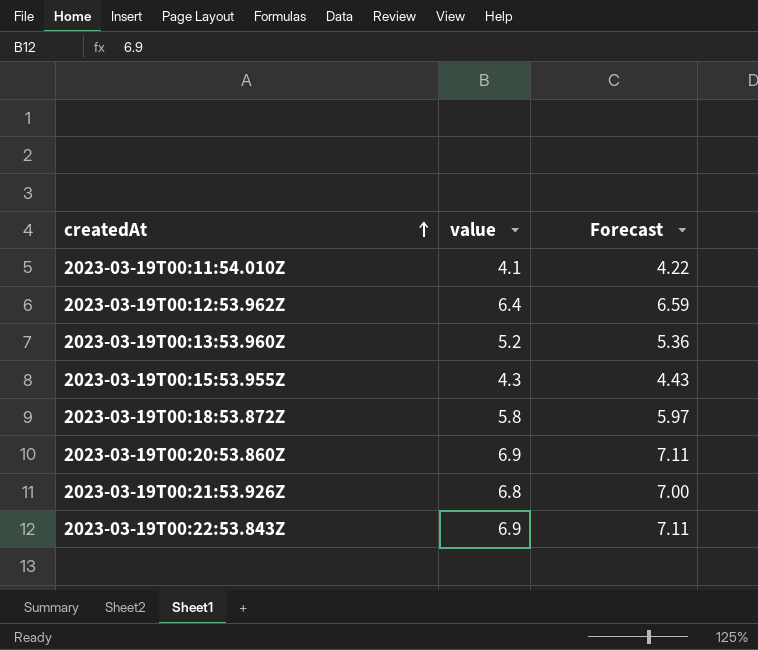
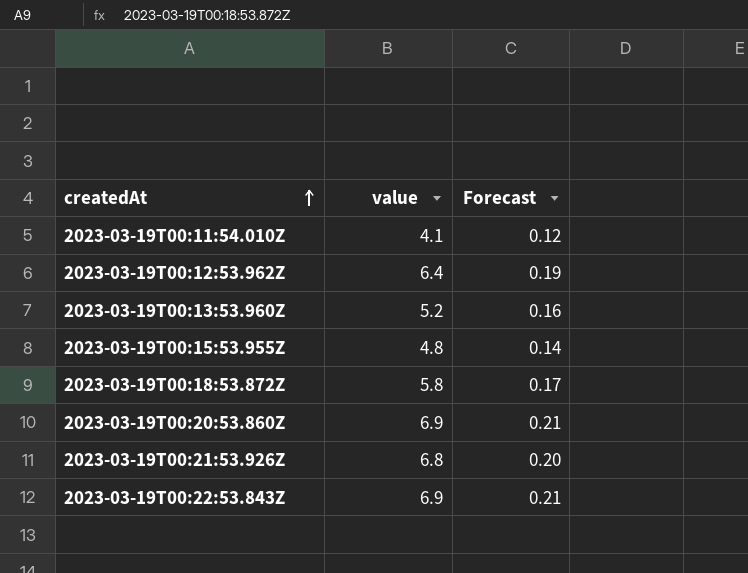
column Forecast | formula: [value] * 1.03 -> [value] * 0.03
2023-03-19T00:15:53.955Z | value: 4.3 -> 4.8

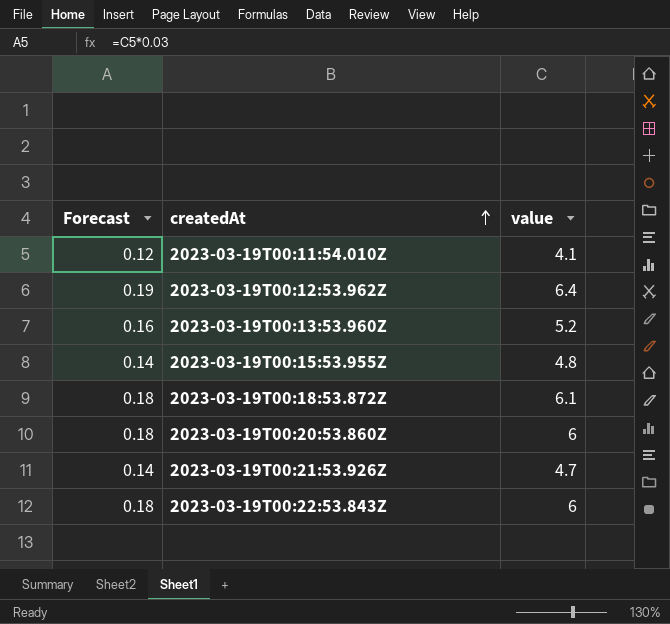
column Forecast | position: 3 -> 1
2023-03-19T00:18:53.872Z | Forecast: 0.17 -> 0.18
2023-03-19T00:18:53.872Z | value: 5.8 -> 6.1
2023-03-19T00:20:53.860Z | Forecast: 0.21 -> 0.18
2023-03-19T00:20:53.860Z | value: 6.9 -> 6
2023-03-19T00:21:53.926Z | Forecast: 0.20 -> 0.14
2023-03-19T00:21:53.926Z | value: 6.8 -> 4.7
2023-03-19T00:22:53.843Z | Forecast: 0.21 -> 0.18
2023-03-19T00:22:53.843Z | value: 6.9 -> 6

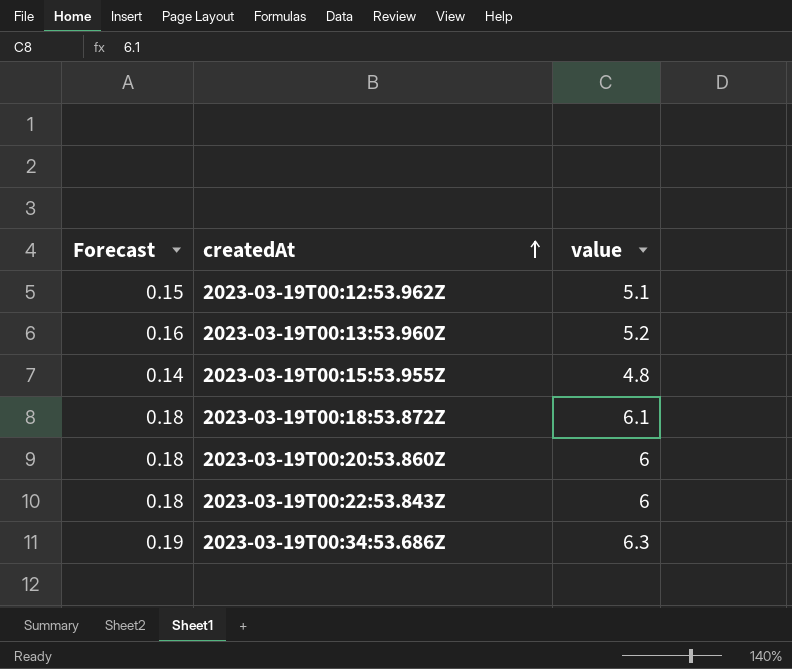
row 2023-03-19T00:11:54.010Z: 0.12 | 4.1 -> none
row 2023-03-19T00:21:53.926Z: 0.14 | 4.7 -> none
2023-03-19T00:12:53.962Z | Forecast: 0.19 -> 0.15
2023-03-19T00:12:53.962Z | value: 6.4 -> 5.1
row 2023-03-19T00:34:53.686Z: none -> 0.19 | 6.3

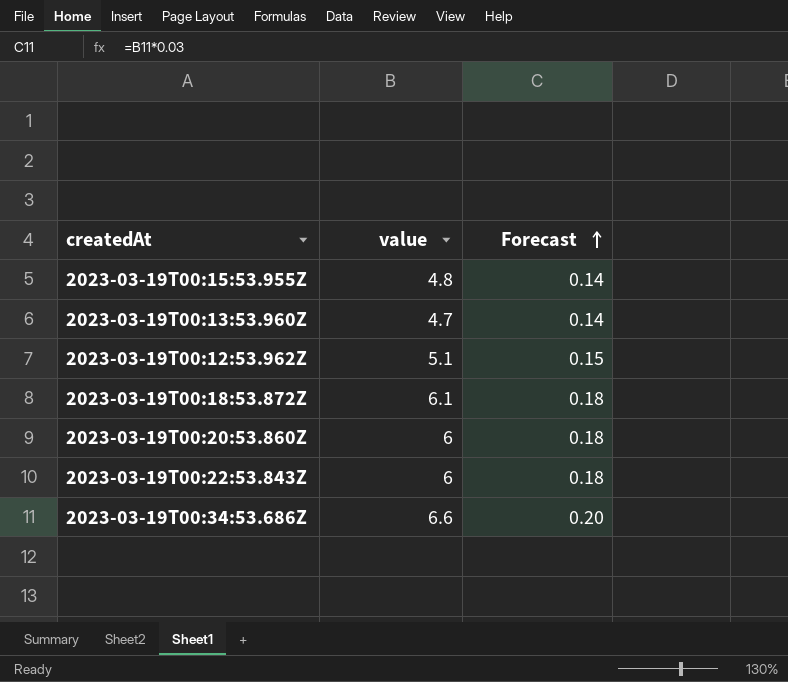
row order: createdAt ascending -> Forecast ascending
column Forecast | position: 1 -> 3
2023-03-19T00:13:53.960Z | value: 5.2 -> 4.7
2023-03-19T00:13:53.960Z | Forecast: 0.16 -> 0.14
2023-03-19T00:34:53.686Z | value: 6.3 -> 6.6
2023-03-19T00:34:53.686Z | Forecast: 0.19 -> 0.20

